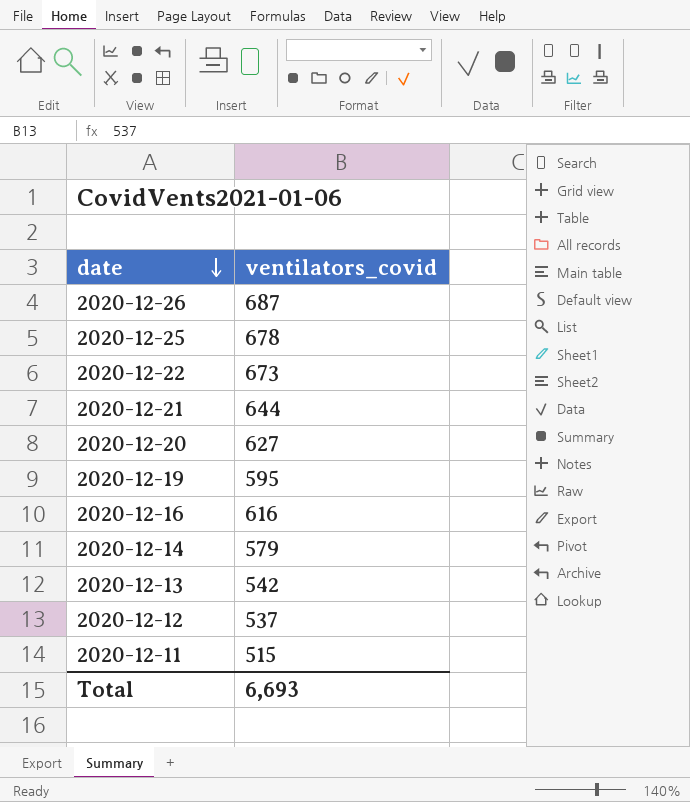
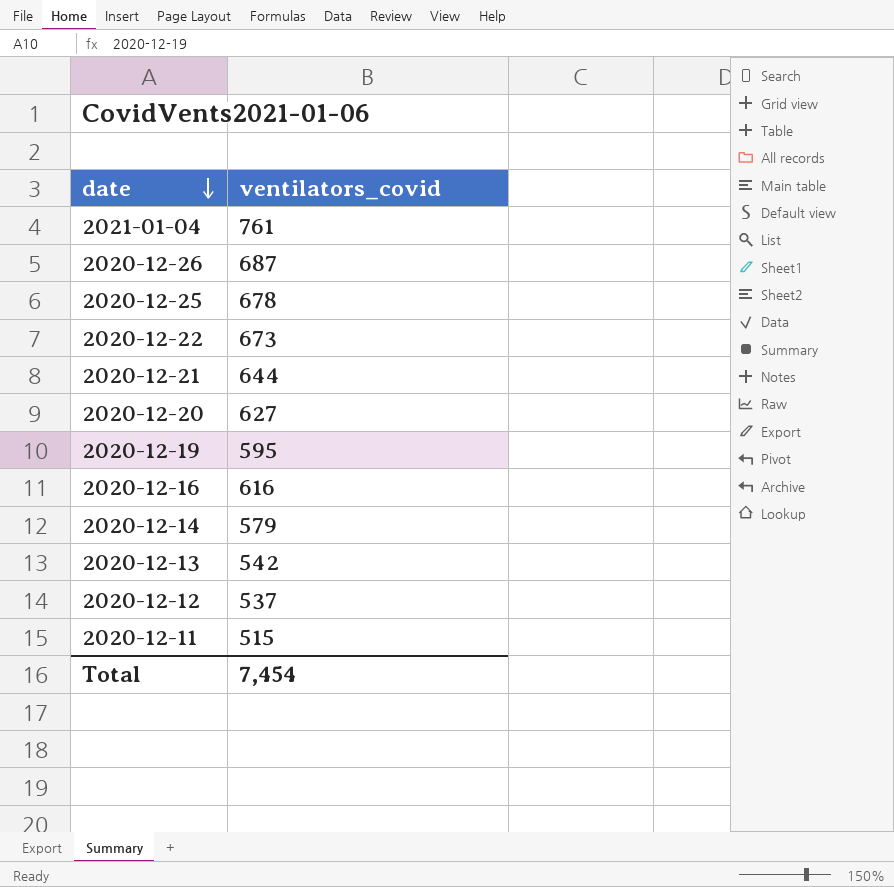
row 2021-01-04: none -> 761
Total | ventilators_covid: 6,693 -> 7,454

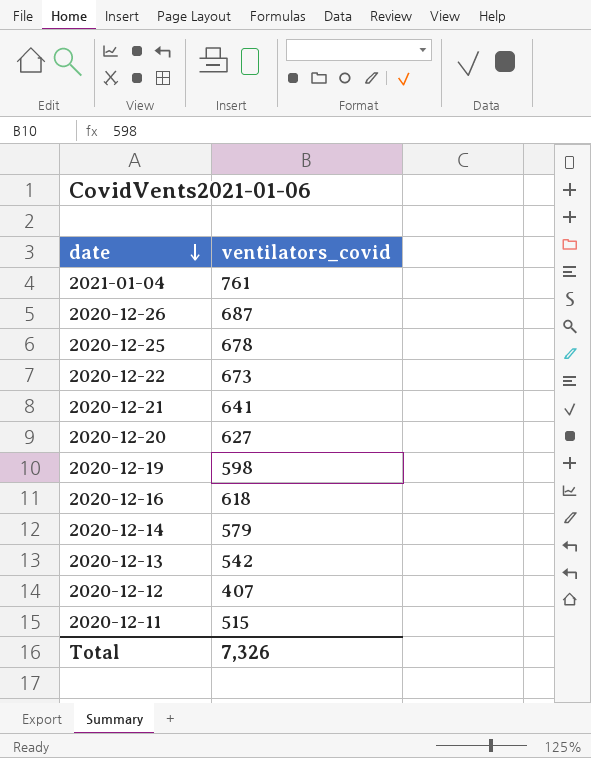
2020-12-21 | ventilators_covid: 644 -> 641
2020-12-19 | ventilators_covid: 595 -> 598
2020-12-16 | ventilators_covid: 616 -> 618
2020-12-12 | ventilators_covid: 537 -> 407
Total | ventilators_covid: 7,454 -> 7,326

